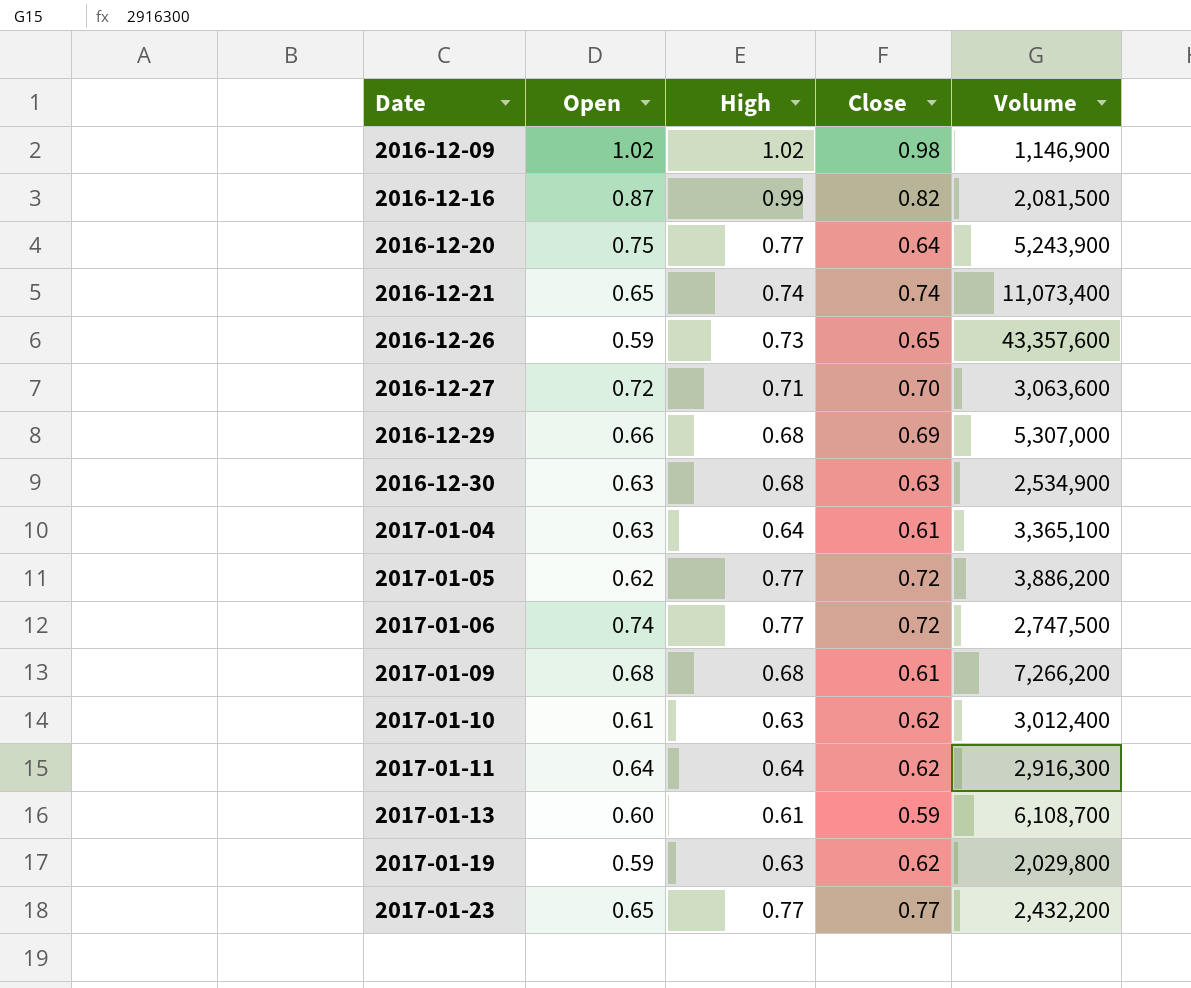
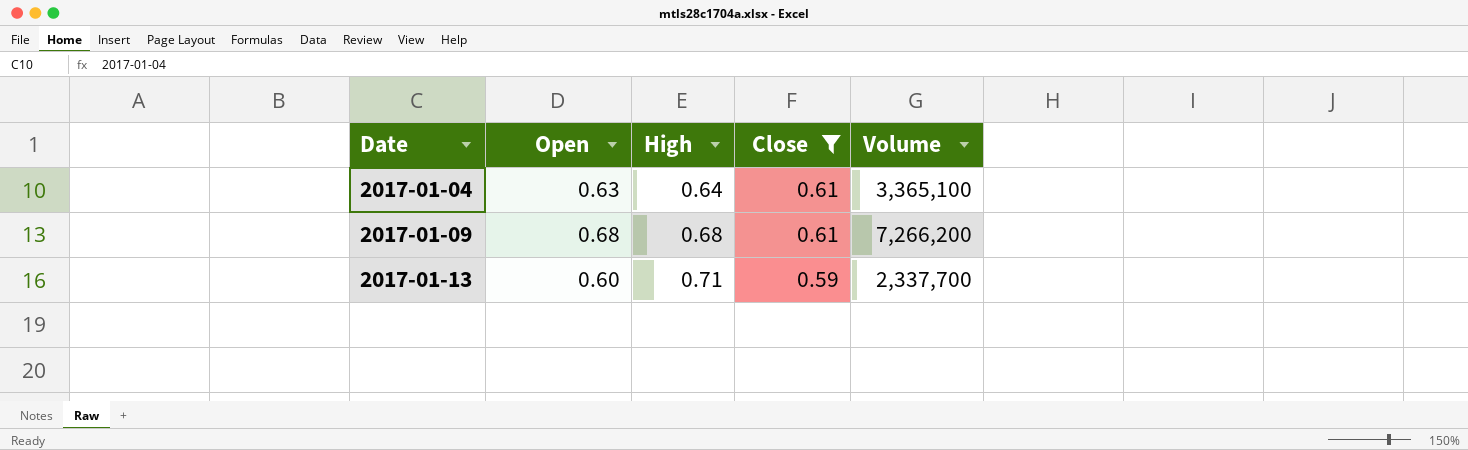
filter: none -> Close <= 0.61
2017-01-13 | High: 0.61 -> 0.71
2017-01-13 | Volume: 6,108,700 -> 2,337,700

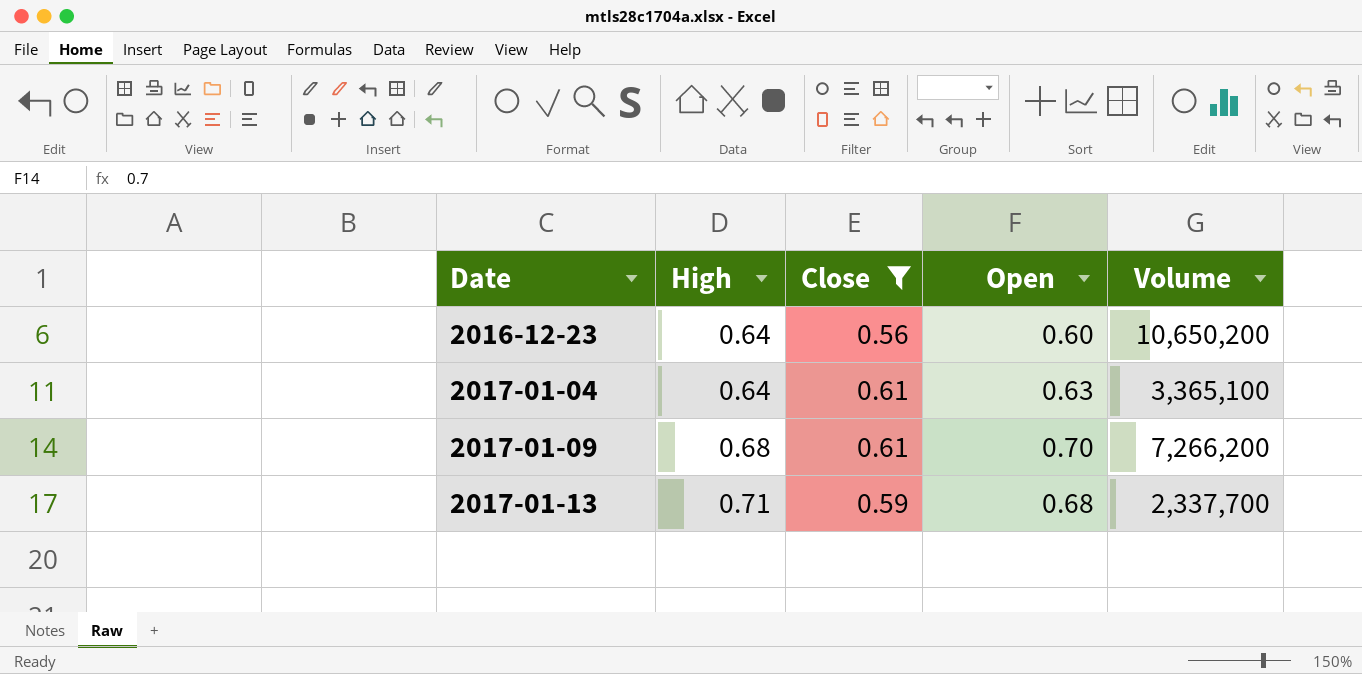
column Open | position: 2 -> 4
row 2016-12-23: none -> 0.64 | 0.56 | 0.60 | 10,650,200
2017-01-09 | Open: 0.68 -> 0.70
2017-01-13 | Open: 0.60 -> 0.68

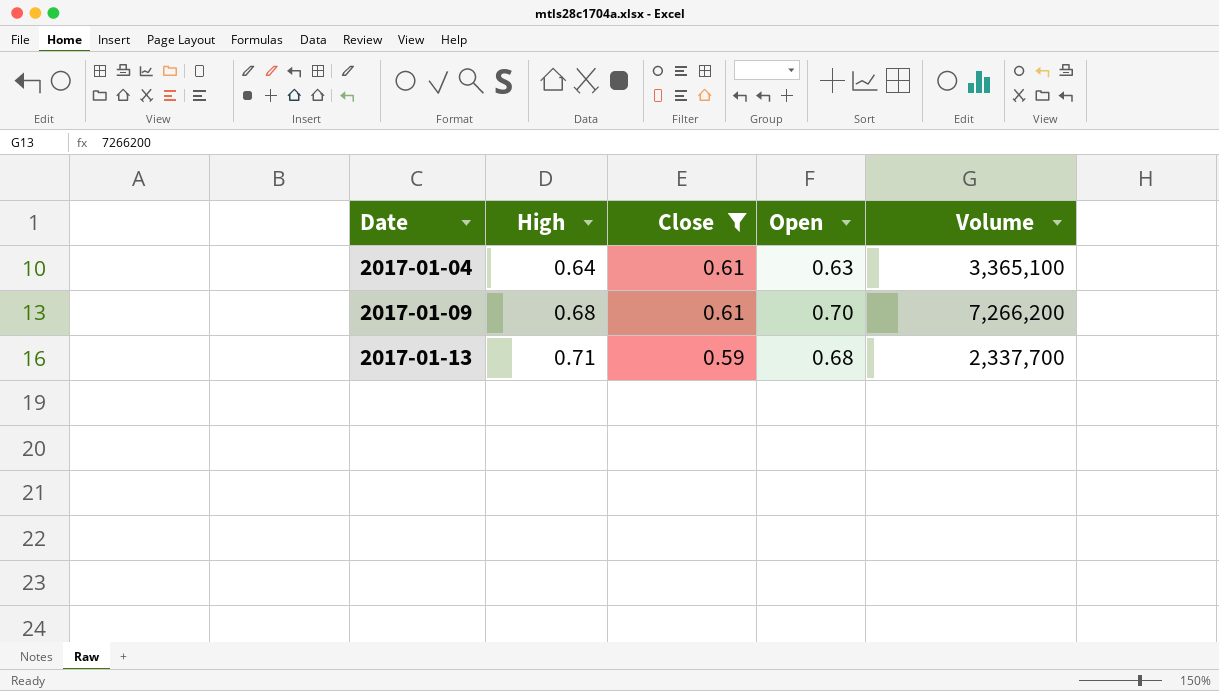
row 2016-12-23: 0.64 | 0.56 | 0.60 | 10,650,200 -> none

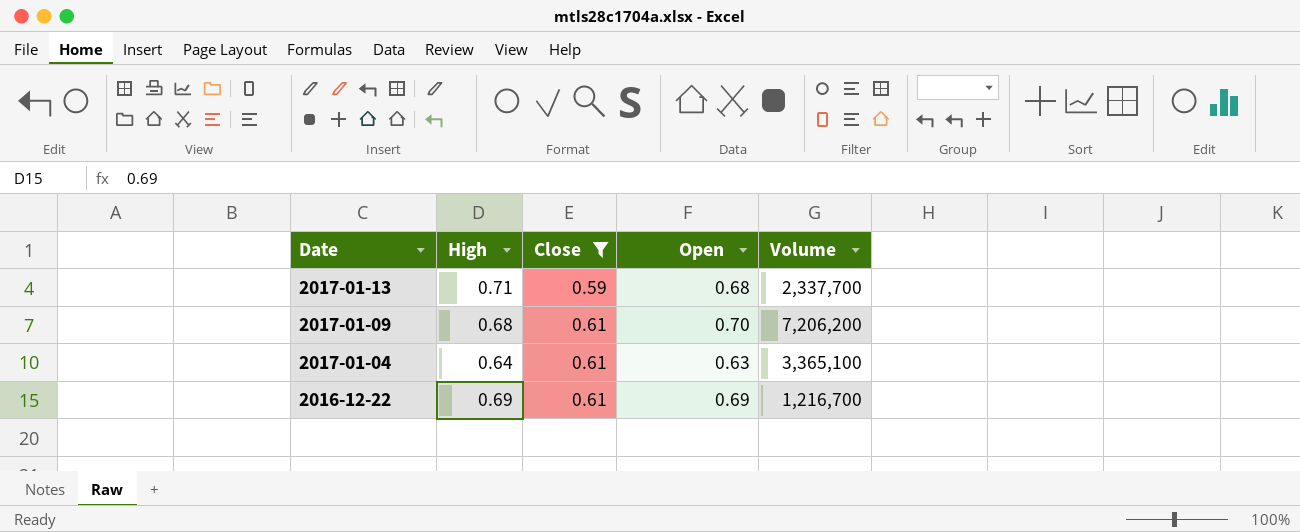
row order: Date ascending -> Date descending
2017-01-09 | Volume: 7,266,200 -> 7,206,200
row 2016-12-22: none -> 0.69 | 0.61 | 0.69 | 1,216,700

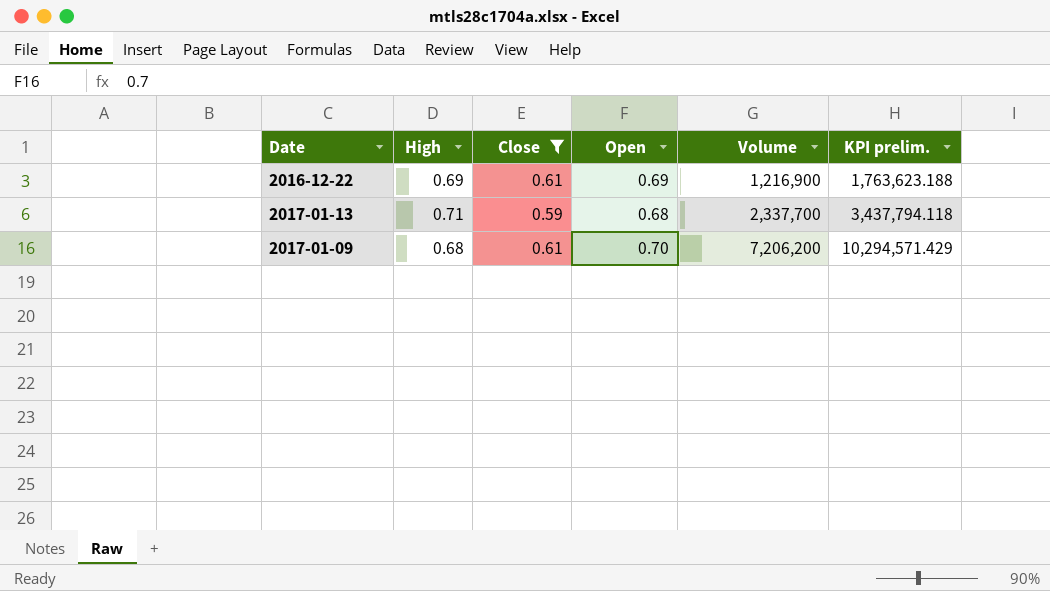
row order: Date descending -> Volume ascending
column KPI prelim. | formula: none -> [Volume] / [Open]
row 2017-01-04: 0.64 | 0.61 | 0.63 | 3,365,100 -> none
2016-12-22 | Volume: 1,216,700 -> 1,216,900

